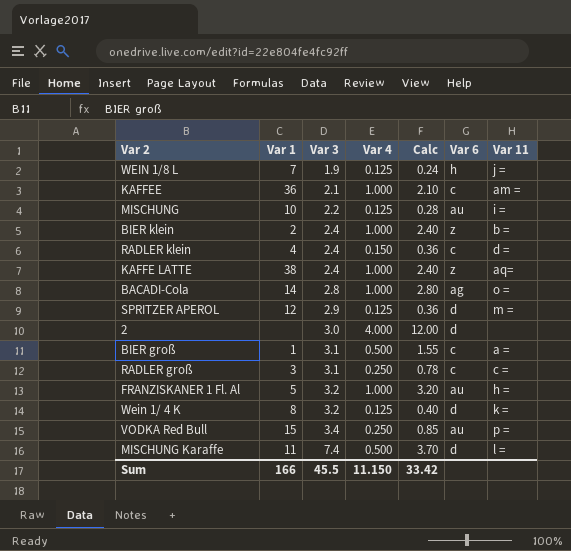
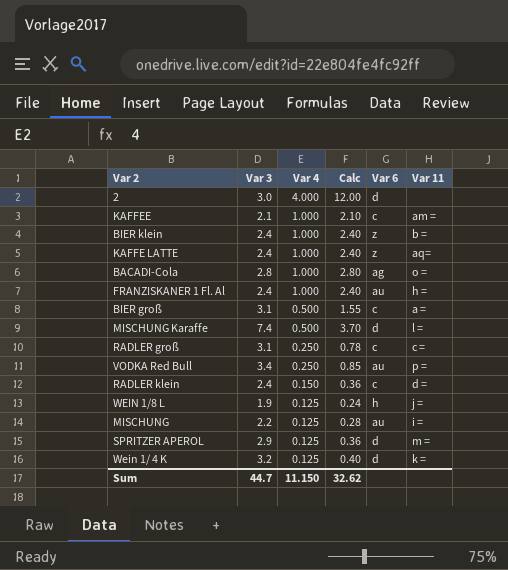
row order: Var 3 ascending -> Var 4 descending
column Var 1 | position: 2 -> none
FRANZISKANER 1 Fl. Al | Var 3: 3.2 -> 2.4
FRANZISKANER 1 Fl. Al | Calc: 3.20 -> 2.40
Sum | Var 3: 45.5 -> 44.7
Sum | Calc: 33.42 -> 32.62

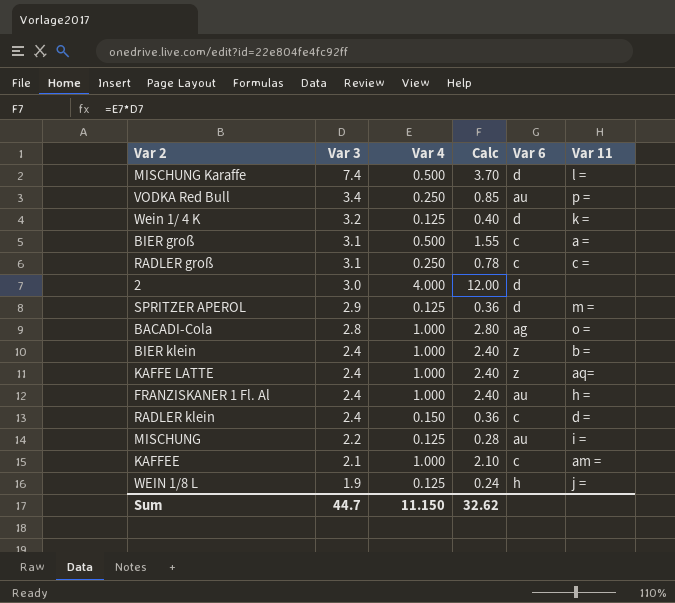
row order: Var 4 descending -> Var 3 descending

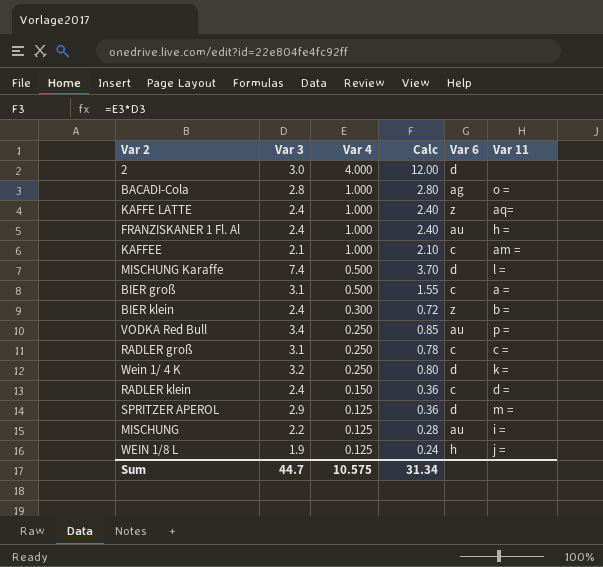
row order: Var 3 descending -> Var 4 descending
BIER klein | Var 4: 1.000 -> 0.300
BIER klein | Calc: 2.40 -> 0.72
Wein 1/ 4 K | Var 4: 0.125 -> 0.250
Wein 1/ 4 K | Calc: 0.40 -> 0.80
Sum | Var 4: 11.150 -> 10.575
Sum | Calc: 32.62 -> 31.34

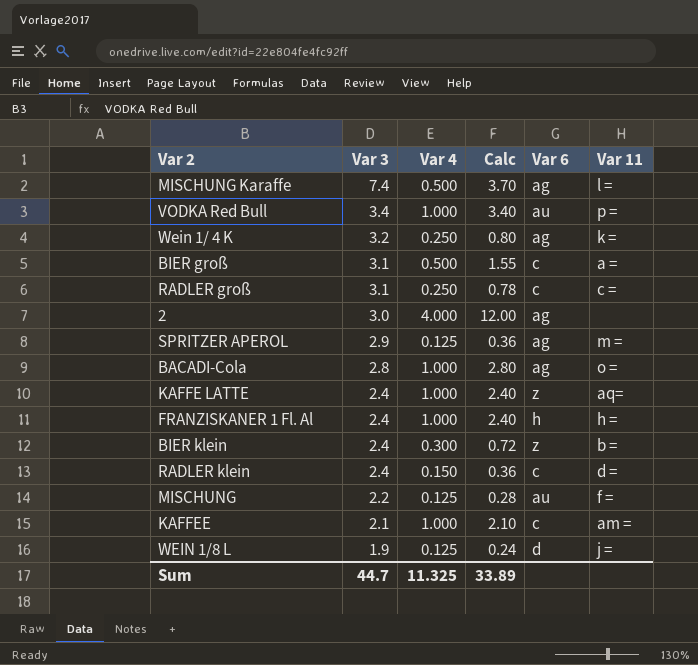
row order: Var 4 descending -> Var 3 descending
MISCHUNG Karaffe | Var 6: d -> ag
VODKA Red Bull | Var 4: 0.250 -> 1.000
VODKA Red Bull | Calc: 0.85 -> 3.40
Wein 1/ 4 K | Var 6: d -> ag
2 | Var 6: d -> ag
SPRITZER APEROL | Var 6: d -> ag
FRANZISKANER 1 Fl. Al | Var 6: au -> h
MISCHUNG | Var 11: i = -> f =
WEIN 1/8 L | Var 6: h -> d
Sum | Var 4: 10.575 -> 11.325
Sum | Calc: 31.34 -> 33.89

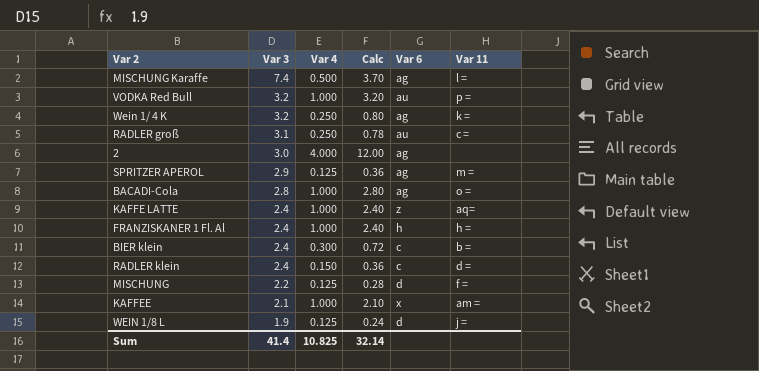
row BIER groß: 3.1 | 0.500 | 1.55 | c | a = -> none
VODKA Red Bull | Var 3: 3.4 -> 3.2
VODKA Red Bull | Calc: 3.40 -> 3.20
RADLER groß | Var 6: c -> au
BIER klein | Var 6: z -> c
MISCHUNG | Var 6: au -> d
KAFFEE | Var 6: c -> x
Sum | Var 3: 44.7 -> 41.4
Sum | Var 4: 11.325 -> 10.825
Sum | Calc: 33.89 -> 32.14

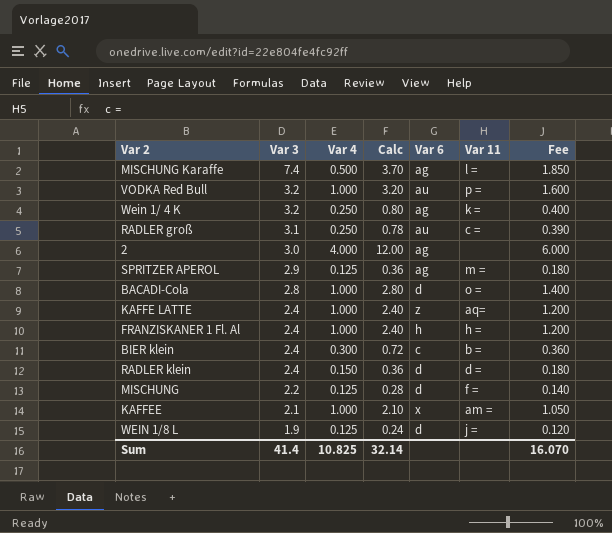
column Fee | formula: none -> [Calc] * 0.5
BACADI-Cola | Var 6: ag -> d
RADLER klein | Var 6: c -> d

